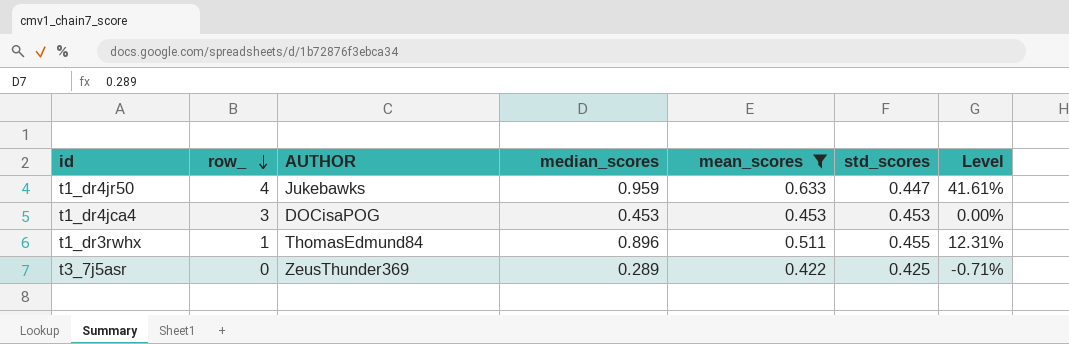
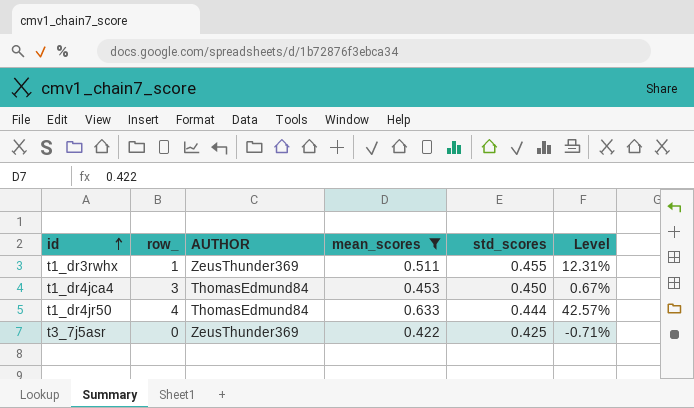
row order: row_ descending -> id ascending
column median_scores | position: 4 -> none
t1_dr3rwhx | AUTHOR: ThomasEdmund84 -> ZeusThunder369
t1_dr4jca4 | AUTHOR: DOCisaPOG -> ThomasEdmund84
t1_dr4jca4 | std_scores: 0.453 -> 0.450
t1_dr4jca4 | Level: 0.00% -> 0.67%
t1_dr4jr50 | AUTHOR: Jukebawks -> ThomasEdmund84
t1_dr4jr50 | std_scores: 0.447 -> 0.444
t1_dr4jr50 | Level: 41.61% -> 42.57%

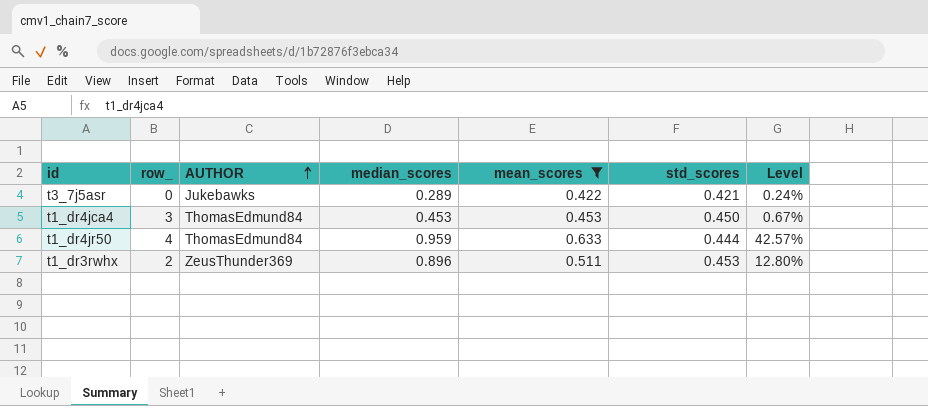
row order: id ascending -> AUTHOR ascending
column median_scores | position: none -> 4
t3_7j5asr | AUTHOR: ZeusThunder369 -> Jukebawks
t3_7j5asr | std_scores: 0.425 -> 0.421
t3_7j5asr | Level: -0.71% -> 0.24%
t1_dr3rwhx | row_: 1 -> 2
t1_dr3rwhx | std_scores: 0.455 -> 0.453
t1_dr3rwhx | Level: 12.31% -> 12.80%

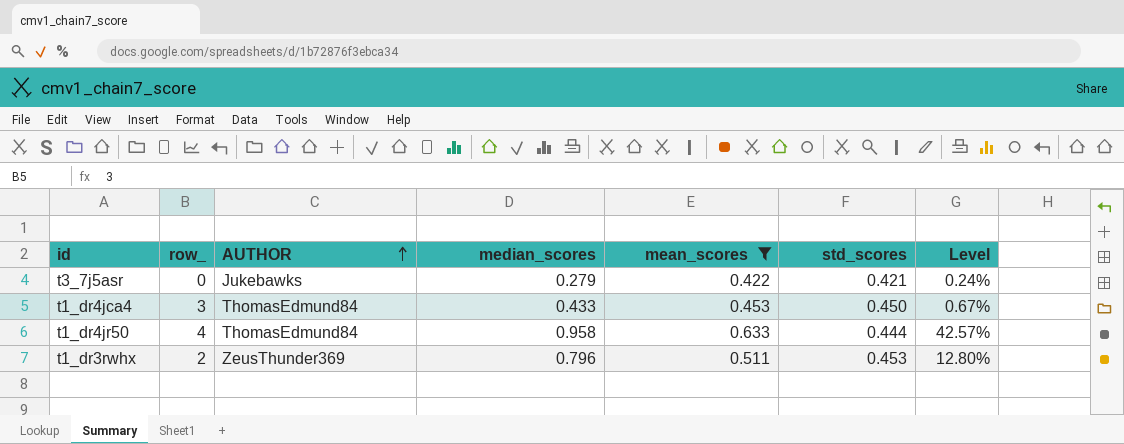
t3_7j5asr | median_scores: 0.289 -> 0.279
t1_dr4jca4 | median_scores: 0.453 -> 0.433
t1_dr4jr50 | median_scores: 0.959 -> 0.958
t1_dr3rwhx | median_scores: 0.896 -> 0.796

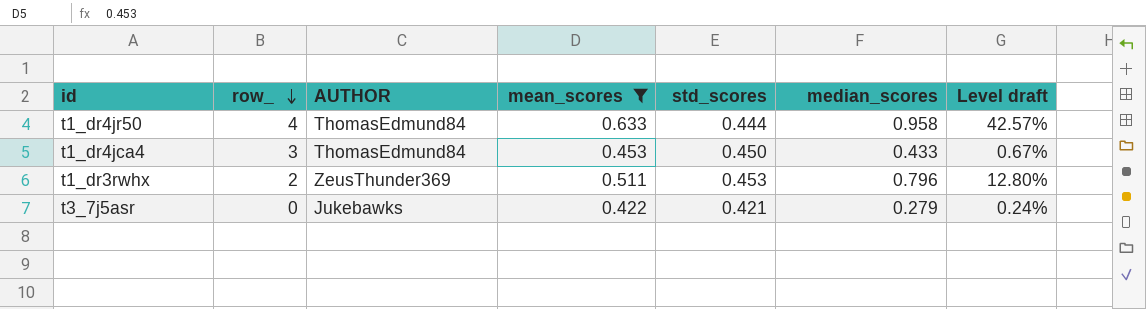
row order: AUTHOR ascending -> row_ descending
column median_scores | position: 4 -> 6
column name: Level -> Level draft

